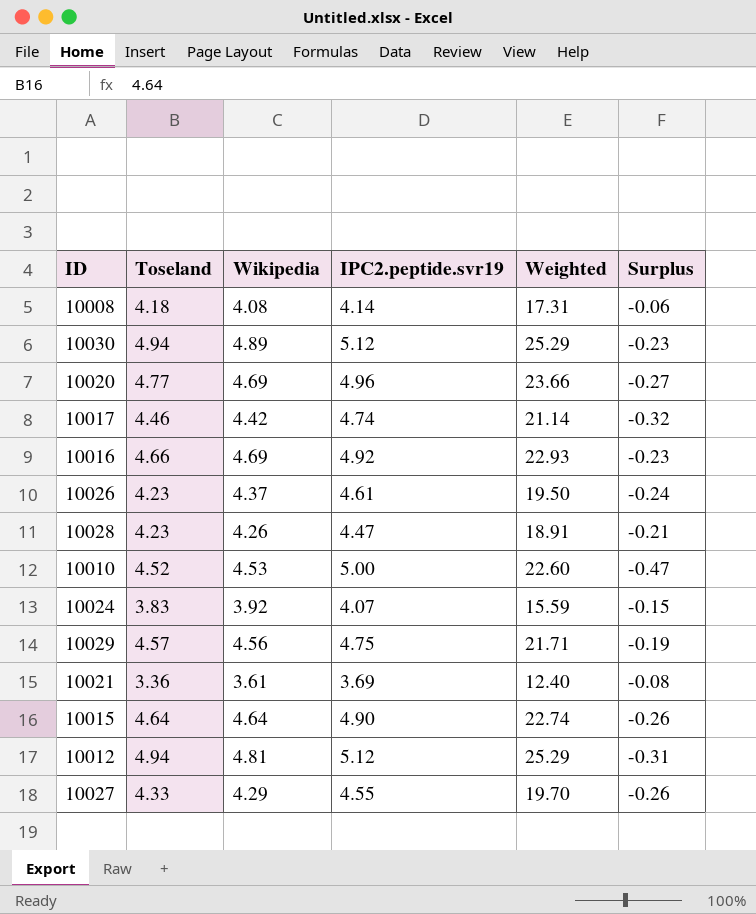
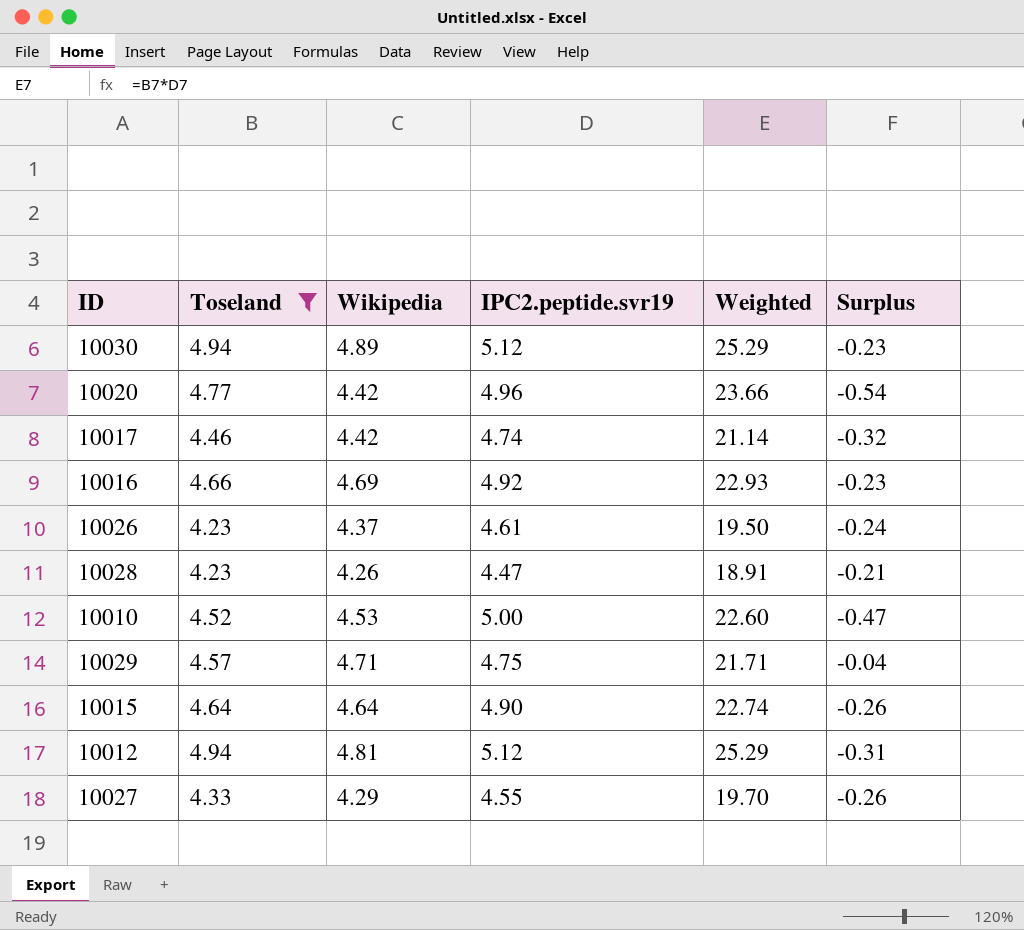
filter: none -> Toseland >= 4.23
10020 | Wikipedia: 4.69 -> 4.42
10020 | Surplus: -0.27 -> -0.54
10029 | Wikipedia: 4.56 -> 4.71
10029 | Surplus: -0.19 -> -0.04

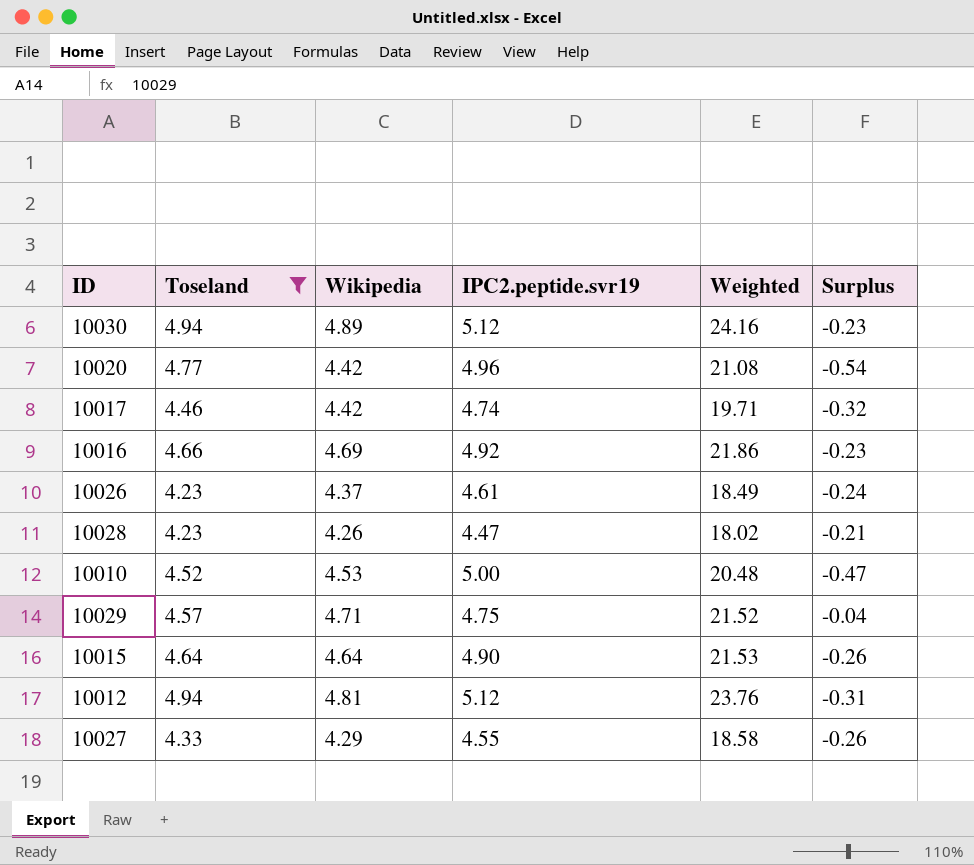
column Weighted | formula: [Toseland] * [IPC2.peptide.svr19] -> [Toseland] * [Wikipedia]

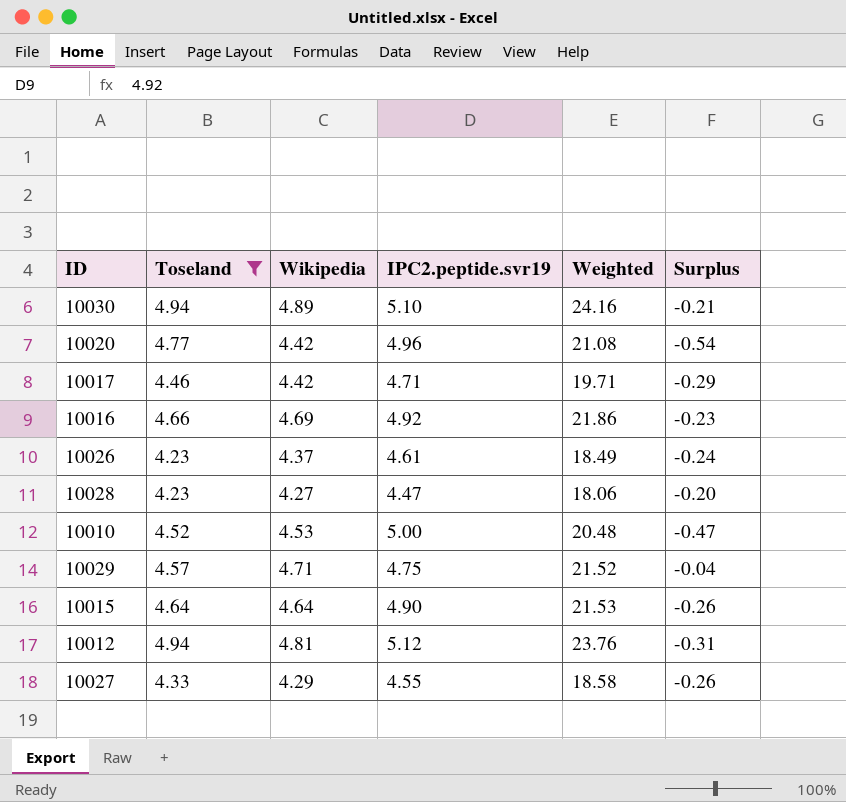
10030 | IPC2.peptide.svr19: 5.12 -> 5.10
10030 | Surplus: -0.23 -> -0.21
10017 | IPC2.peptide.svr19: 4.74 -> 4.71
10017 | Surplus: -0.32 -> -0.29
10028 | Wikipedia: 4.26 -> 4.27
10028 | Weighted: 18.02 -> 18.06
10028 | Surplus: -0.21 -> -0.20

